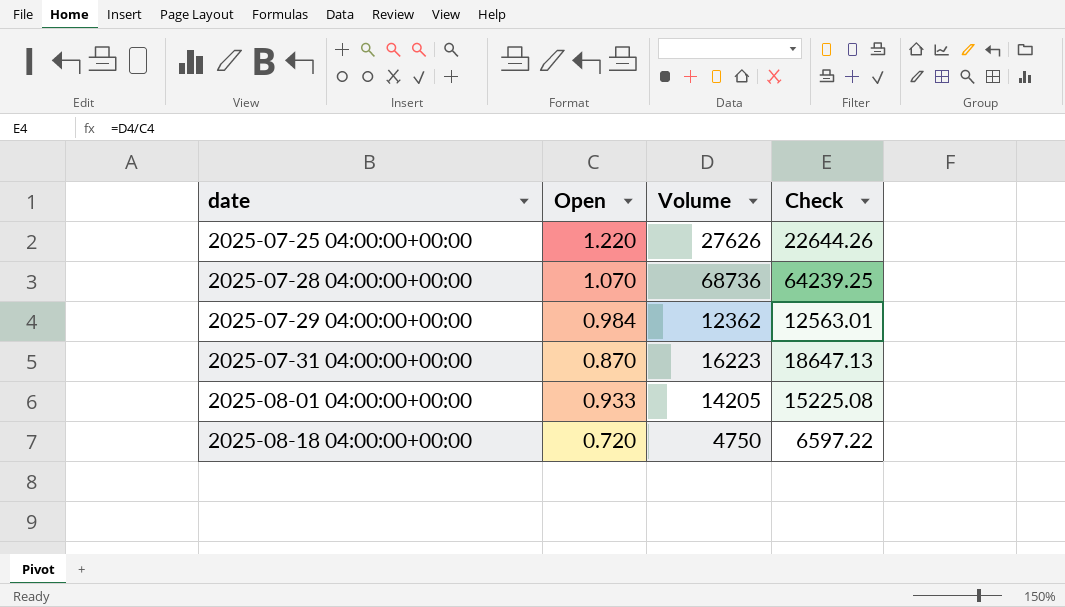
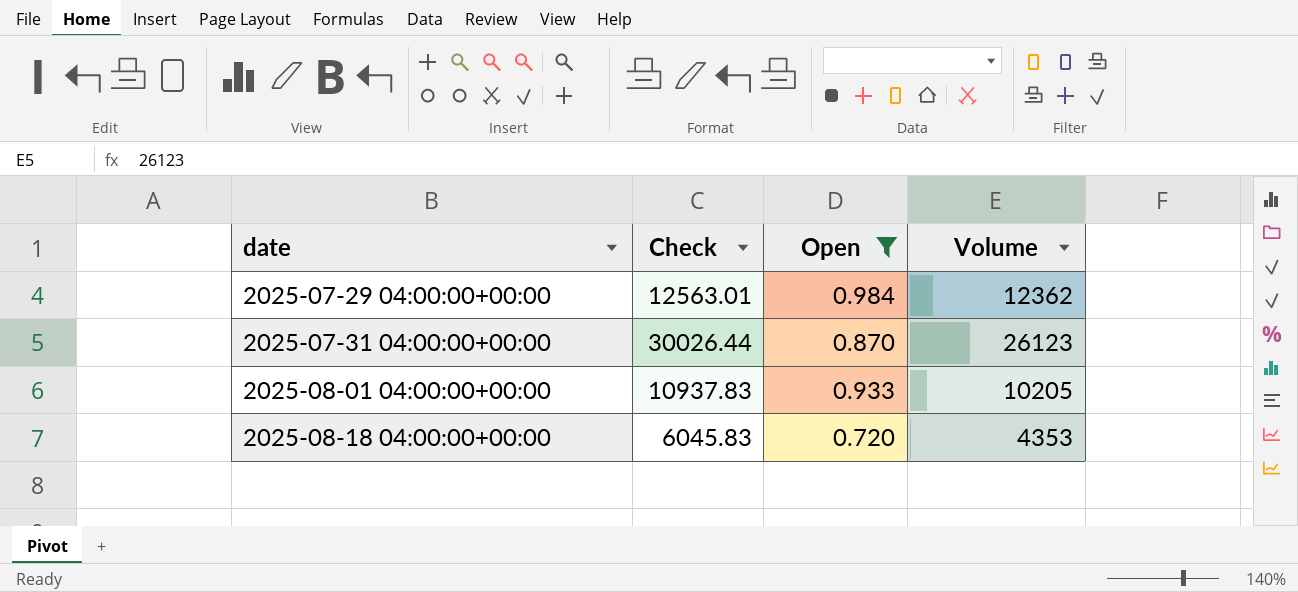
filter: none -> Open <= 0.984
column Check | position: 4 -> 2
2025-07-31 04:00:00+00:00 | Check: 18647.13 -> 30026.44
2025-07-31 04:00:00+00:00 | Volume: 16223 -> 26123
2025-08-01 04:00:00+00:00 | Check: 15225.08 -> 10937.83
2025-08-01 04:00:00+00:00 | Volume: 14205 -> 10205
2025-08-18 04:00:00+00:00 | Check: 6597.22 -> 6045.83
2025-08-18 04:00:00+00:00 | Volume: 4750 -> 4353

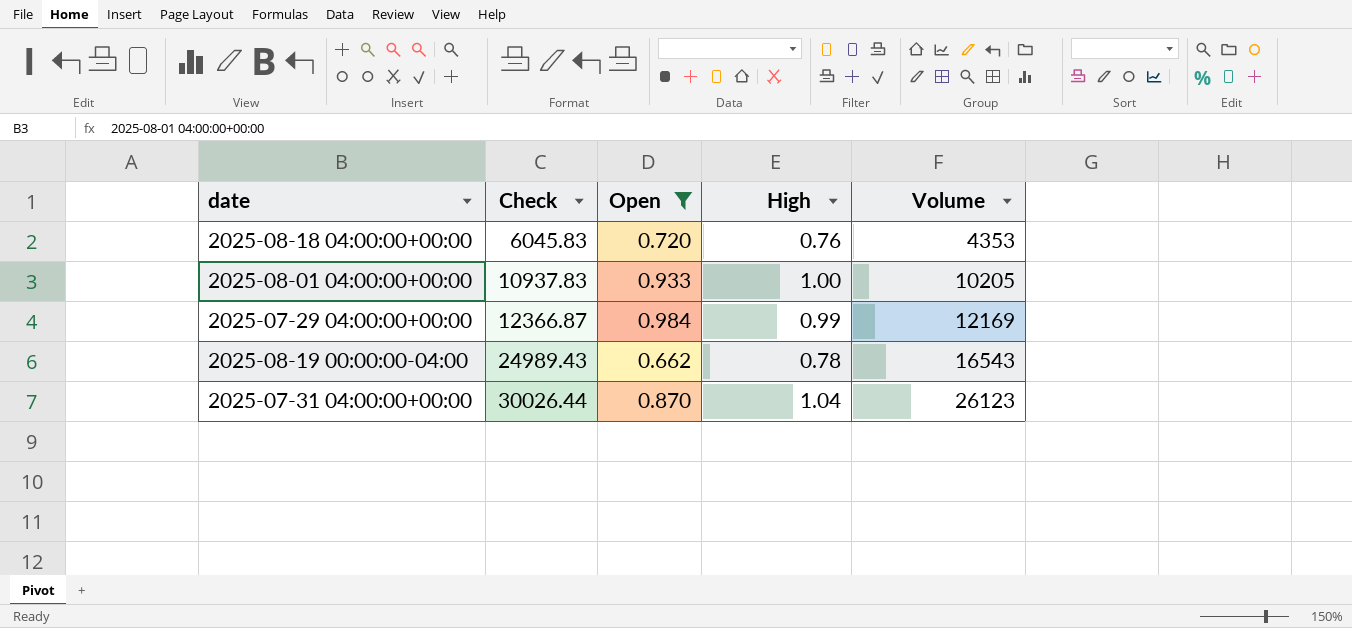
row order: date ascending -> Check ascending
column High | position: none -> 4
2025-07-29 04:00:00+00:00 | Check: 12563.01 -> 12366.87
2025-07-29 04:00:00+00:00 | Volume: 12362 -> 12169
row 2025-08-19 00:00:00-04:00: none -> 24989.43 | 0.662 | 0.78 | 16543

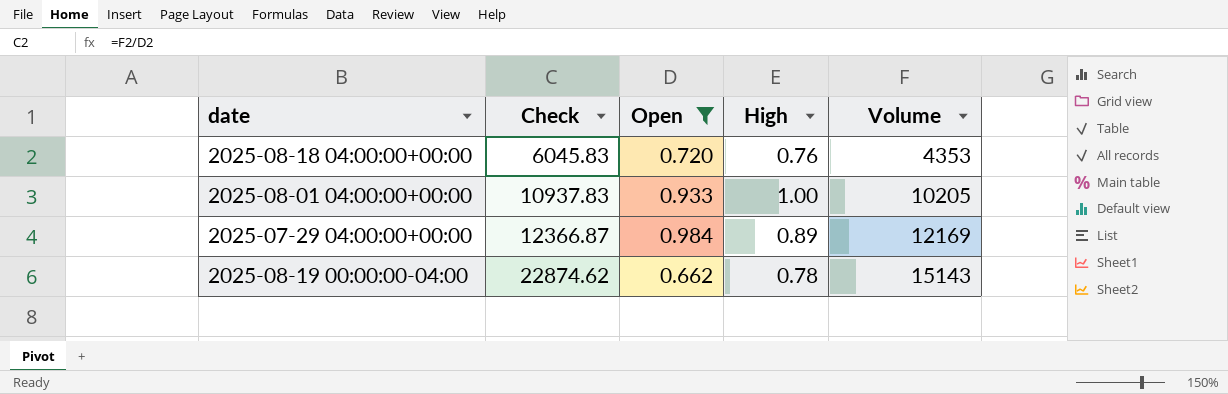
row 2025-07-31 04:00:00+00:00: 30026.44 | 0.870 | 1.04 | 26123 -> none
2025-07-29 04:00:00+00:00 | High: 0.99 -> 0.89
2025-08-19 00:00:00-04:00 | Check: 24989.43 -> 22874.62
2025-08-19 00:00:00-04:00 | Volume: 16543 -> 15143

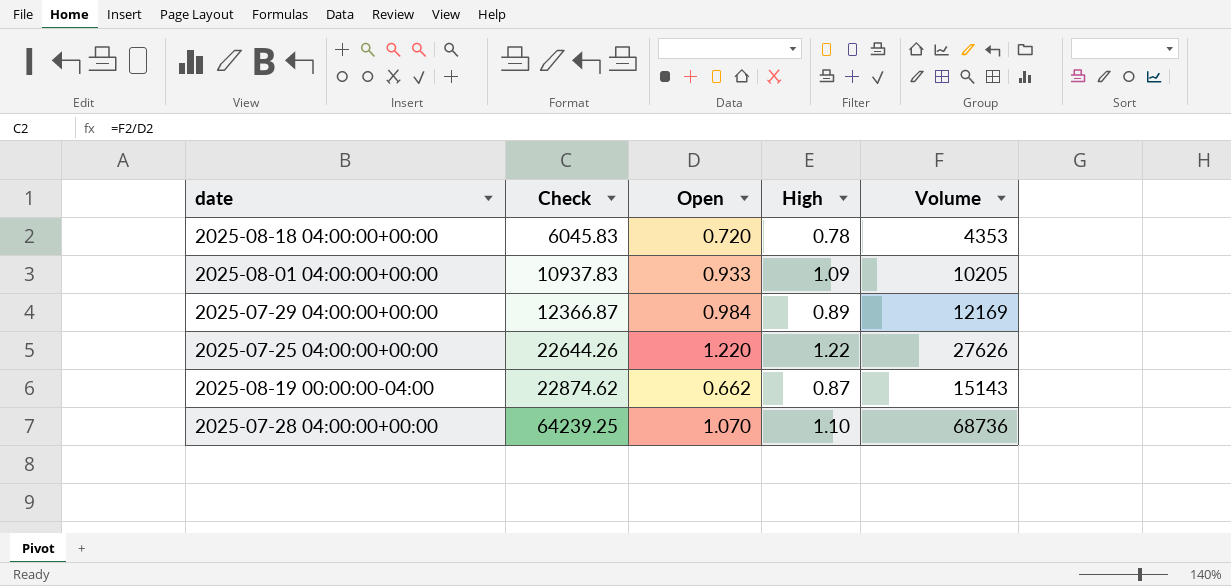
filter: Open <= 0.984 -> none
2025-08-18 04:00:00+00:00 | High: 0.76 -> 0.78
2025-08-01 04:00:00+00:00 | High: 1.00 -> 1.09
2025-08-19 00:00:00-04:00 | High: 0.78 -> 0.87

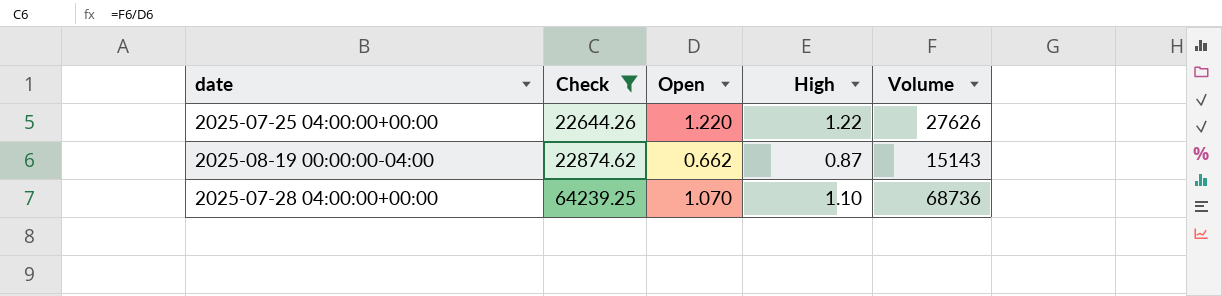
filter: none -> Check >= 22644.26

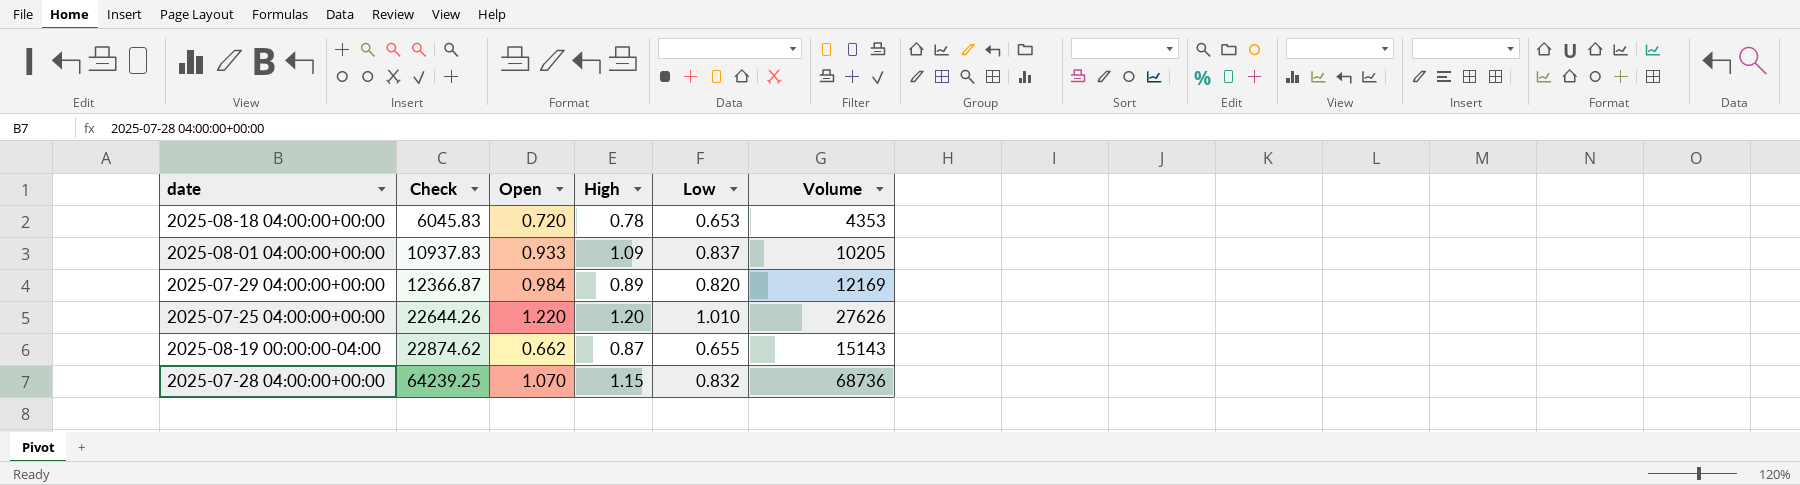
filter: Check >= 22644.26 -> none
column Low | position: none -> 5
2025-07-25 04:00:00+00:00 | High: 1.22 -> 1.20
2025-07-28 04:00:00+00:00 | High: 1.10 -> 1.15

